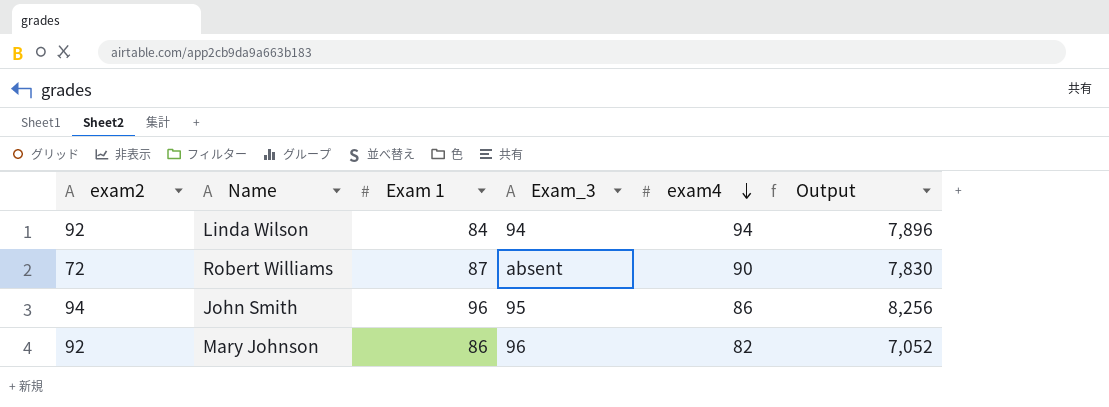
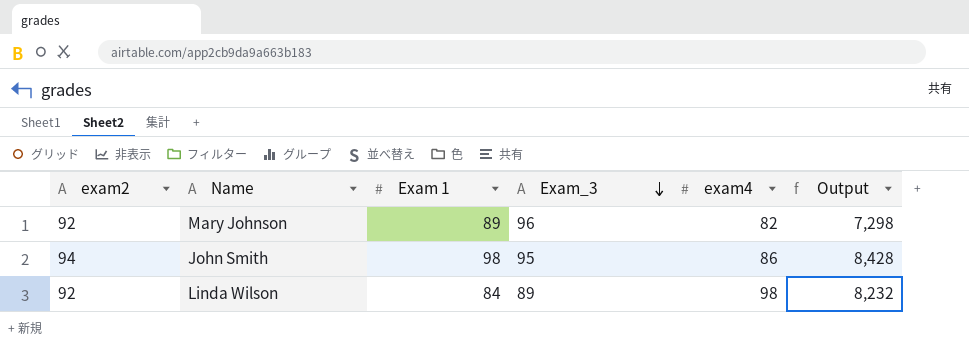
row order: exam4 descending -> Exam_3 descending
row Robert Williams: 72 | 87 | absent | 90 | 7,830 -> none
Mary Johnson | Exam 1: 86 -> 89
Mary Johnson | Output: 7,052 -> 7,298
John Smith | Exam 1: 96 -> 98
John Smith | Output: 8,256 -> 8,428
Linda Wilson | Exam_3: 94 -> 89
Linda Wilson | exam4: 94 -> 98
Linda Wilson | Output: 7,896 -> 8,232

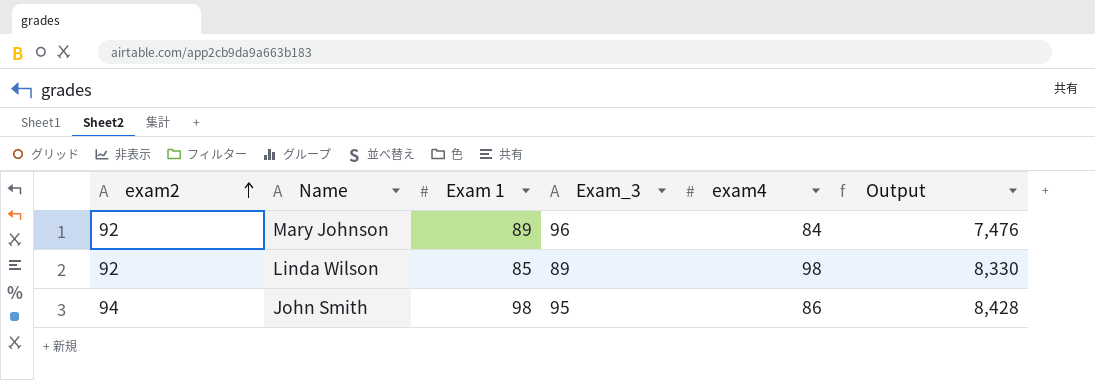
row order: Exam_3 descending -> exam2 ascending
Mary Johnson | exam4: 82 -> 84
Mary Johnson | Output: 7,298 -> 7,476
Linda Wilson | Exam 1: 84 -> 85
Linda Wilson | Output: 8,232 -> 8,330

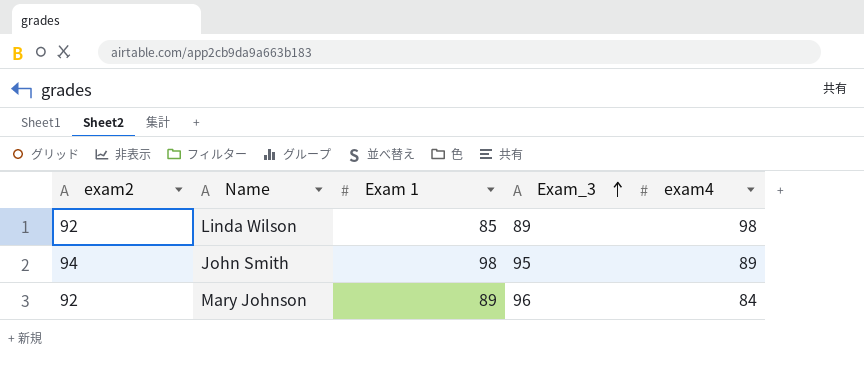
row order: exam2 ascending -> Exam_3 ascending
column Output | formula: [Exam 1] * [exam4] -> none
John Smith | exam4: 86 -> 89

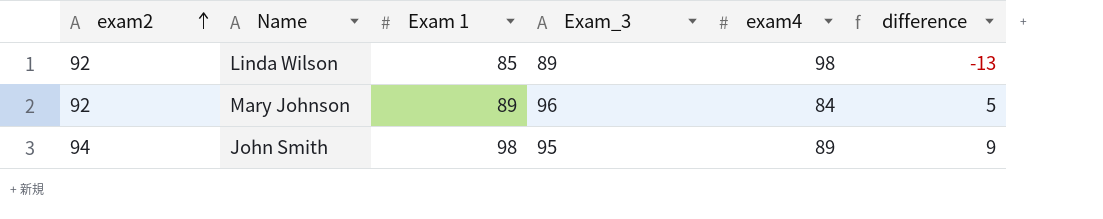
row order: Exam_3 ascending -> exam2 ascending
column difference | formula: none -> [Exam 1] - [exam4]

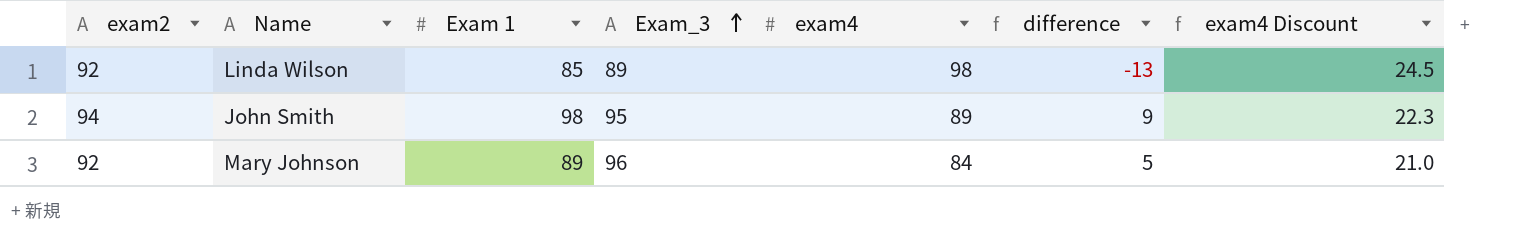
row order: exam2 ascending -> Exam_3 ascending
column exam4 Discount | formula: none -> [exam4] * 0.25

